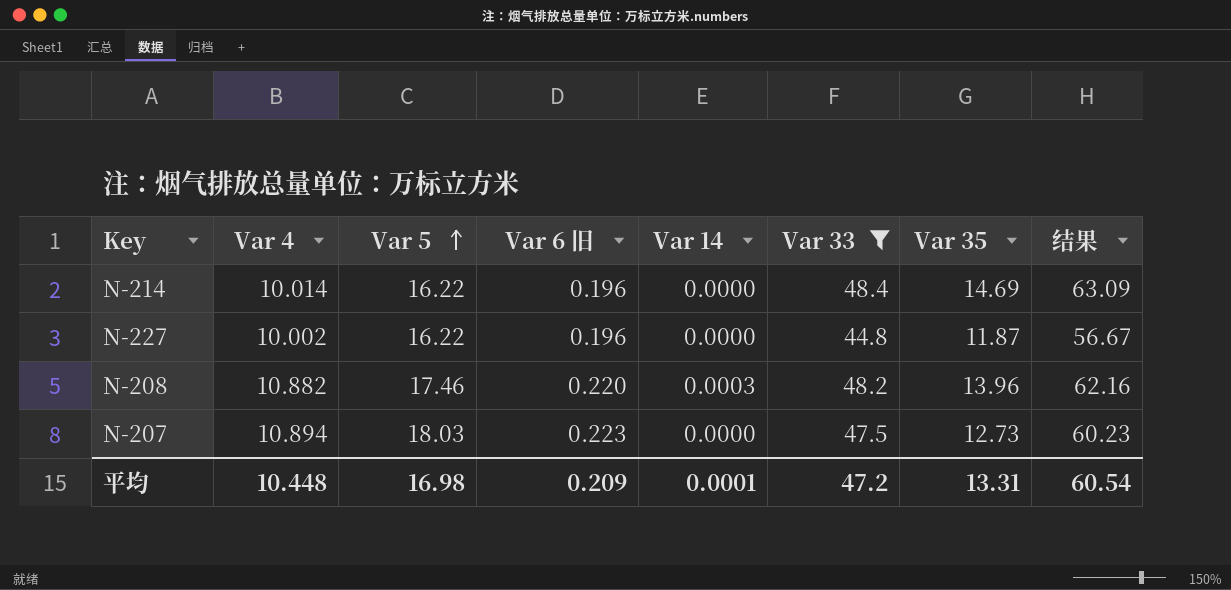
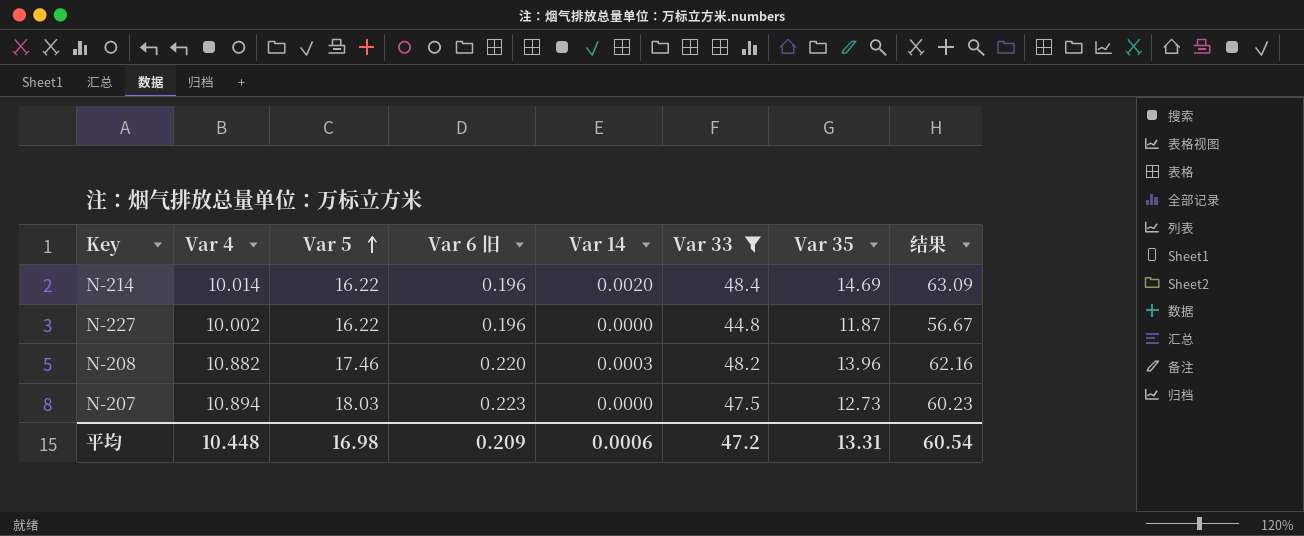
N-214 | Var 14: 0.0000 -> 0.0020
平均 | Var 14: 0.0001 -> 0.0006

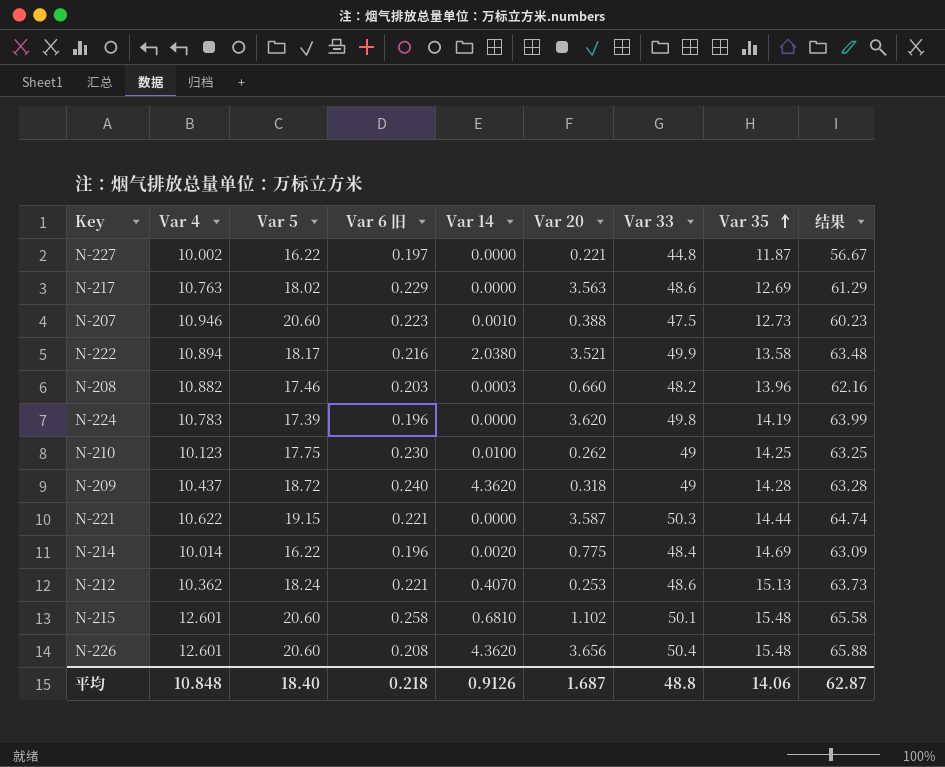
filter: Var 33 <= 48.4 -> none
row order: Var 5 ascending -> Var 35 ascending
column Var 20 | position: none -> 6
N-227 | Var 6 旧: 0.196 -> 0.197
N-207 | Var 4: 10.894 -> 10.946
N-207 | Var 5: 18.03 -> 20.60
N-207 | Var 14: 0.0000 -> 0.0010
N-208 | Var 6 旧: 0.220 -> 0.203
平均 | Var 4: 10.448 -> 10.848
平均 | Var 5: 16.98 -> 18.40
平均 | Var 6 旧: 0.209 -> 0.218
平均 | Var 14: 0.0006 -> 0.9126
平均 | Var 33: 47.2 -> 48.8
平均 | Var 35: 13.31 -> 14.06
平均 | 结果: 60.54 -> 62.87

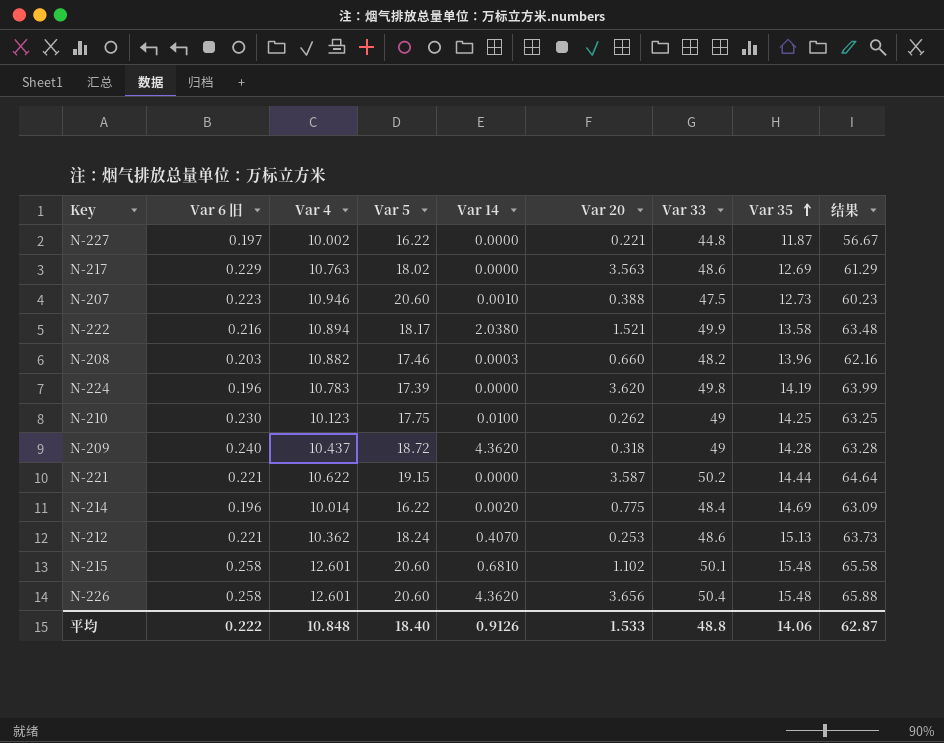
column Var 6 旧 | position: 4 -> 2
N-222 | Var 20: 3.521 -> 1.521
N-221 | Var 33: 50.3 -> 50.2
N-221 | 结果: 64.74 -> 64.64
N-226 | Var 6 旧: 0.208 -> 0.258
平均 | Var 6 旧: 0.218 -> 0.222
平均 | Var 20: 1.687 -> 1.533

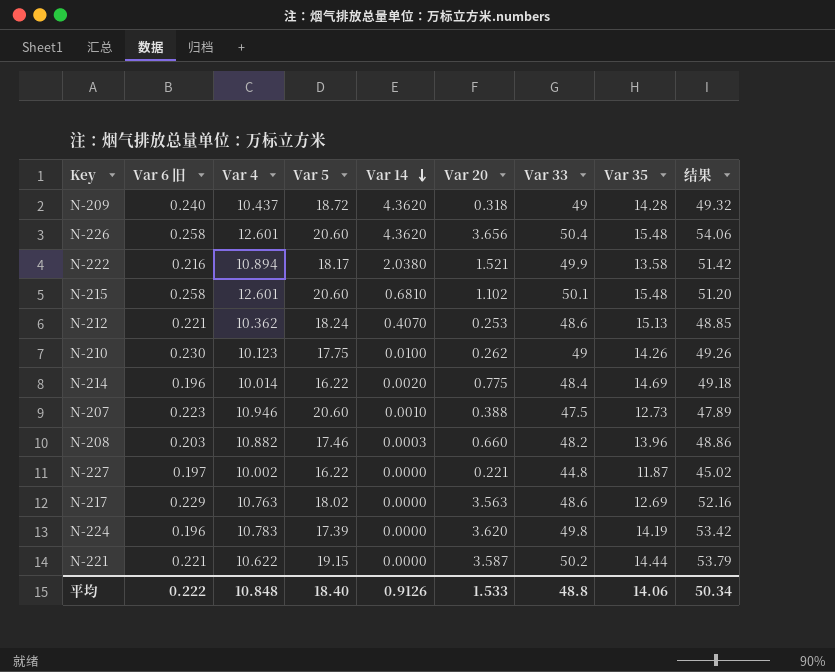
row order: Var 35 ascending -> Var 14 descending
column 结果 | formula: [Var 33] + [Var 35] -> [Var 20] + [Var 33]
N-210 | Var 35: 14.25 -> 14.26
平均 | 结果: 62.87 -> 50.34

